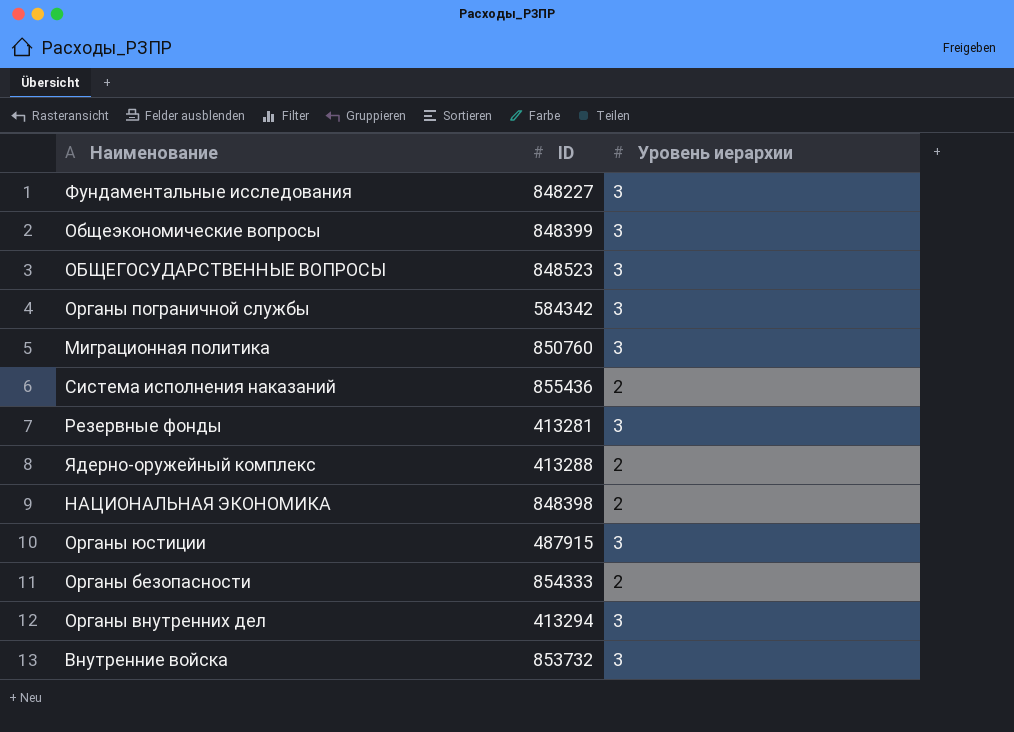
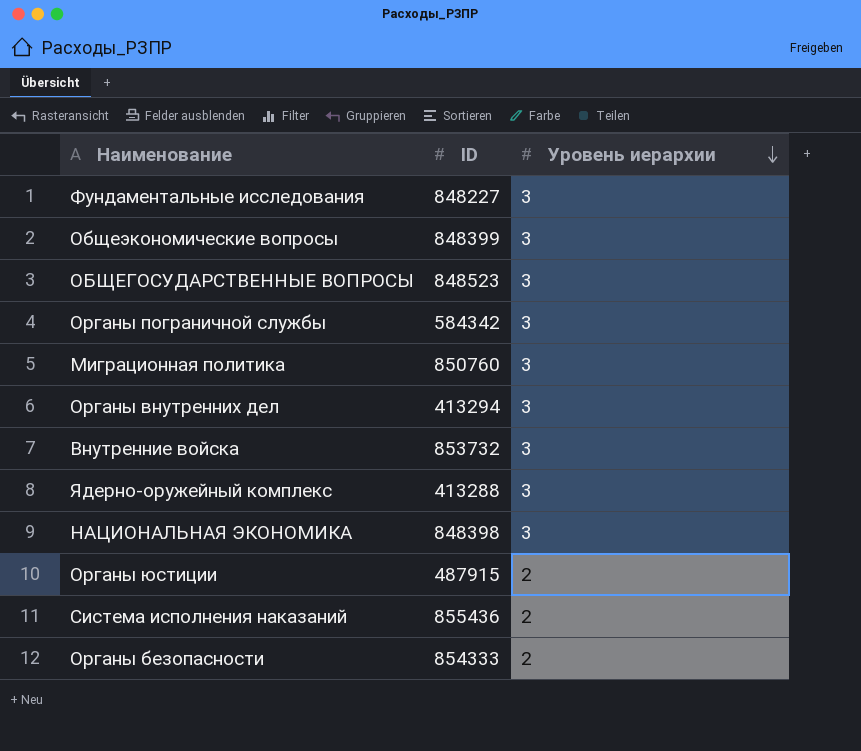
row order: none -> Уровень иерархии descending
row Резервные фонды: 413281 | 3 -> none
Ядерно-оружейный комплекс | Уровень иерархии: 2 -> 3
НАЦИОНАЛЬНАЯ ЭКОНОМИКА | Уровень иерархии: 2 -> 3
Органы юстиции | Уровень иерархии: 3 -> 2

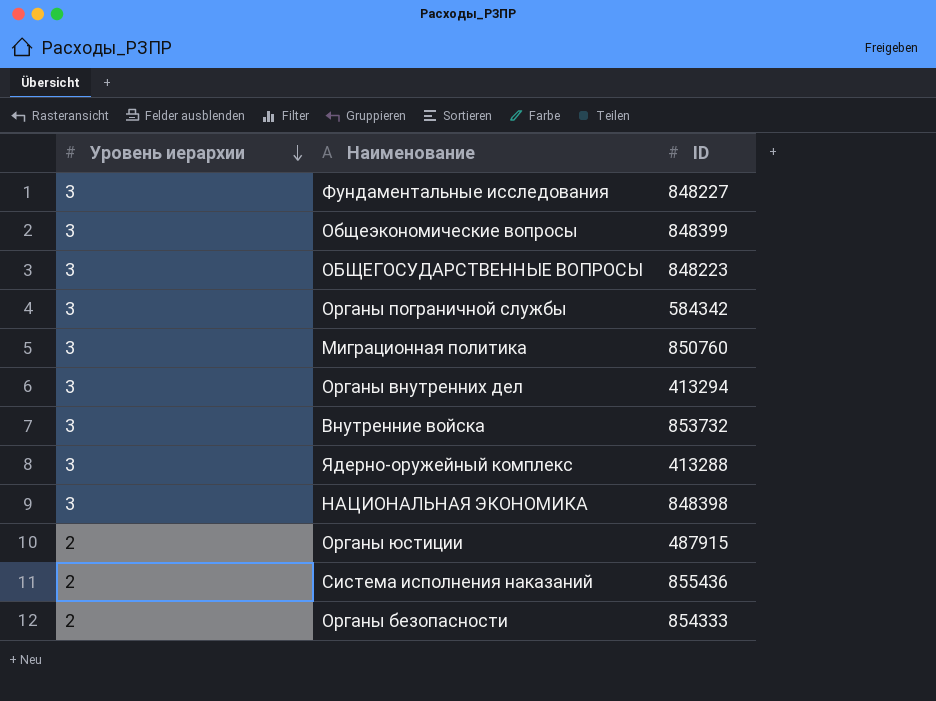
column Уровень иерархии | position: 3 -> 1
ОБЩЕГОСУДАРСТВЕННЫЕ ВОПРОСЫ | ID: 848523 -> 848223

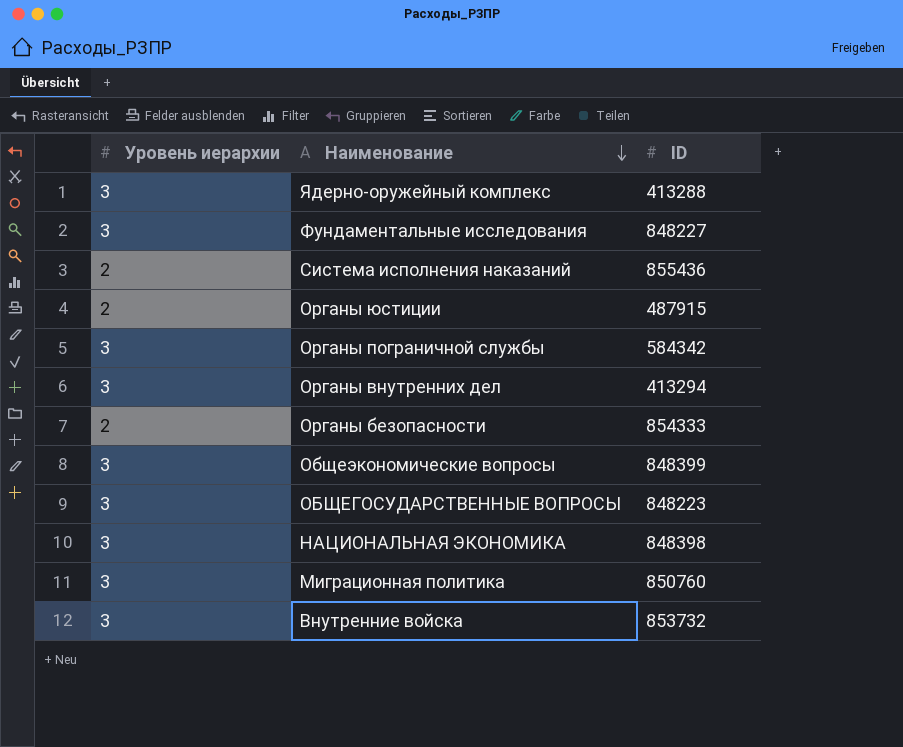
row order: Уровень иерархии descending -> Наименование descending

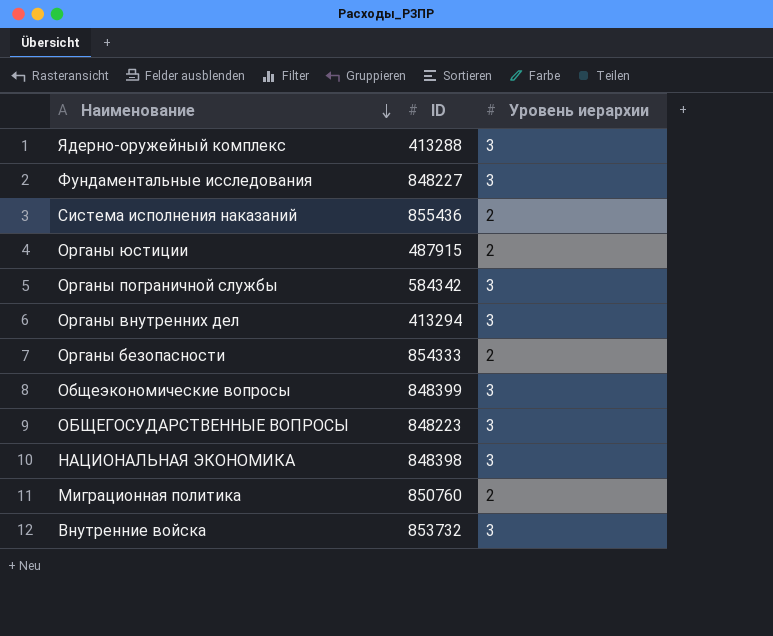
column Уровень иерархии | position: 1 -> 3
Миграционная политика | Уровень иерархии: 3 -> 2

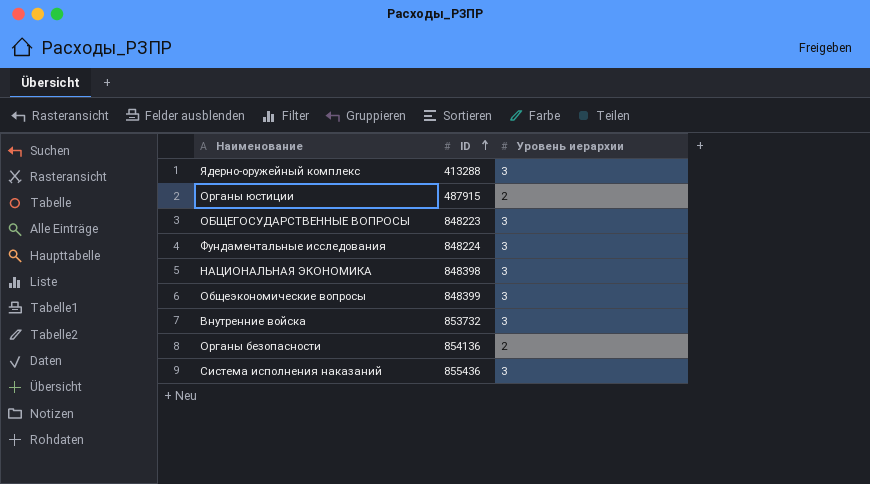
row order: Наименование descending -> ID ascending
row Органы пограничной службы: 584342 | 3 -> none
row Органы внутренних дел: 413294 | 3 -> none
row Миграционная политика: 850760 | 2 -> none
Фундаментальные исследования | ID: 848227 -> 848224
Органы безопасности | ID: 854333 -> 854136
Система исполнения наказаний | Уровень иерархии: 2 -> 3

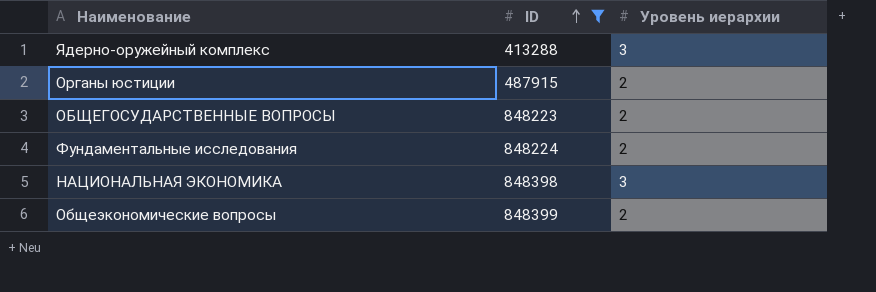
filter: none -> ID <= 848399
ОБЩЕГОСУДАРСТВЕННЫЕ ВОПРОСЫ | Уровень иерархии: 3 -> 2
Фундаментальные исследования | Уровень иерархии: 3 -> 2
Общеэкономические вопросы | Уровень иерархии: 3 -> 2

